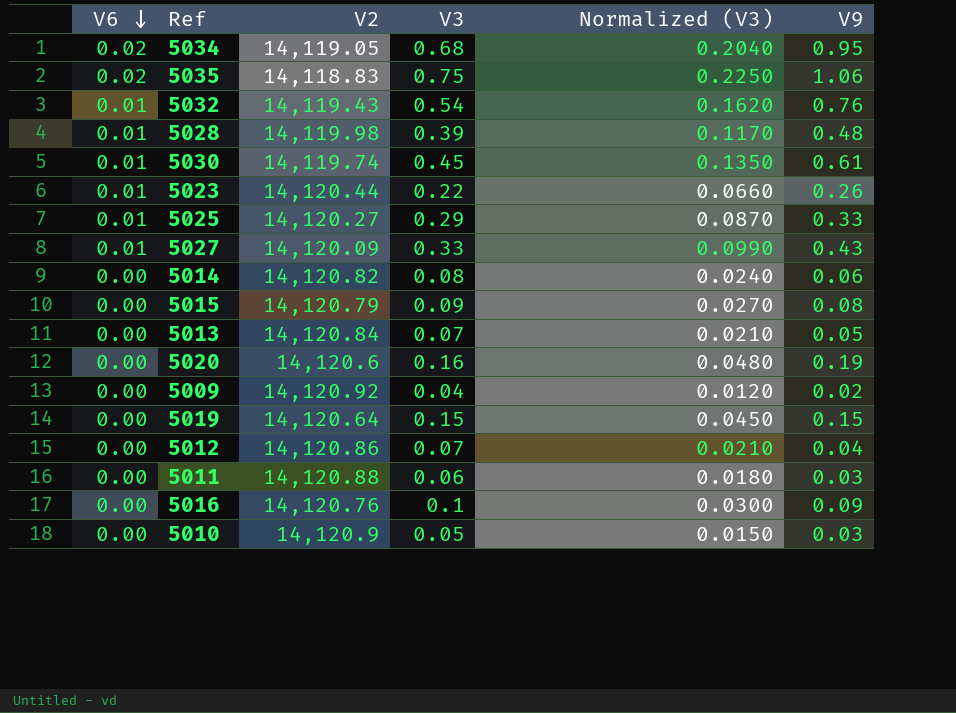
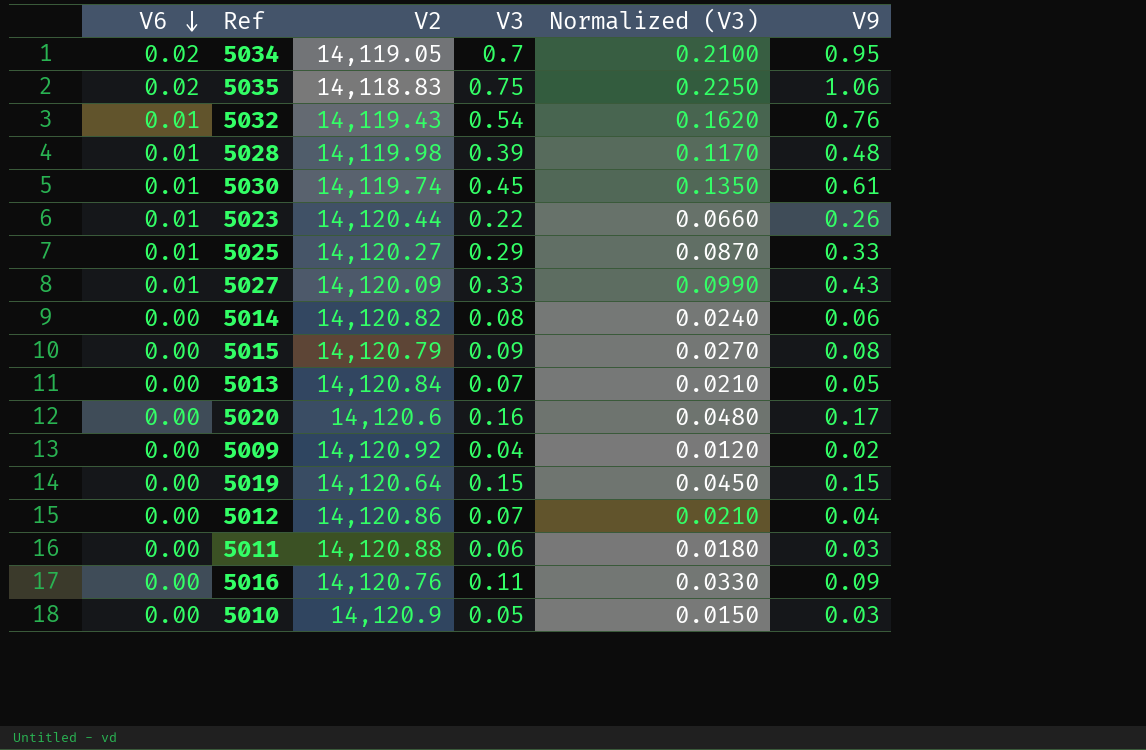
5034 | V3: 0.68 -> 0.7
5034 | Normalized (V3): 0.2040 -> 0.2100
5020 | V9: 0.19 -> 0.17
5016 | V3: 0.1 -> 0.11
5016 | Normalized (V3): 0.0300 -> 0.0330

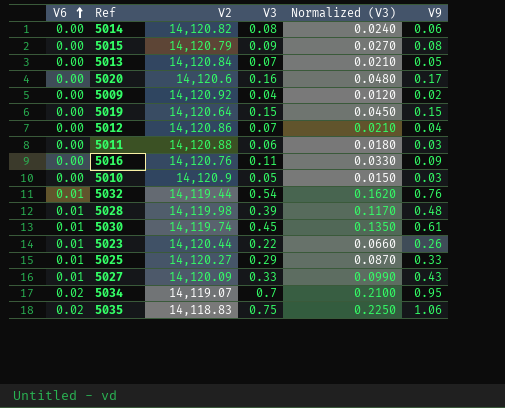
row order: V6 descending -> V6 ascending
5032 | V2: 14,119.43 -> 14,119.44
5034 | V2: 14,119.05 -> 14,119.07

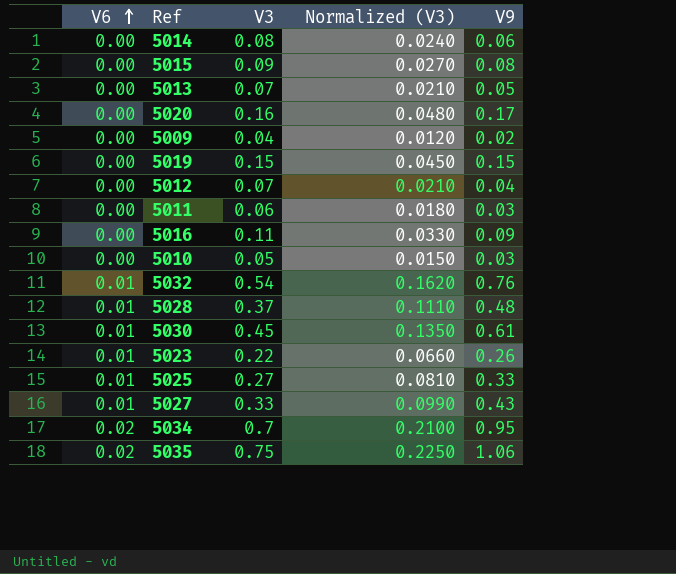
column V2 | position: 3 -> none
5028 | V3: 0.39 -> 0.37
5028 | Normalized (V3): 0.1170 -> 0.1110
5025 | V3: 0.29 -> 0.27
5025 | Normalized (V3): 0.0870 -> 0.0810

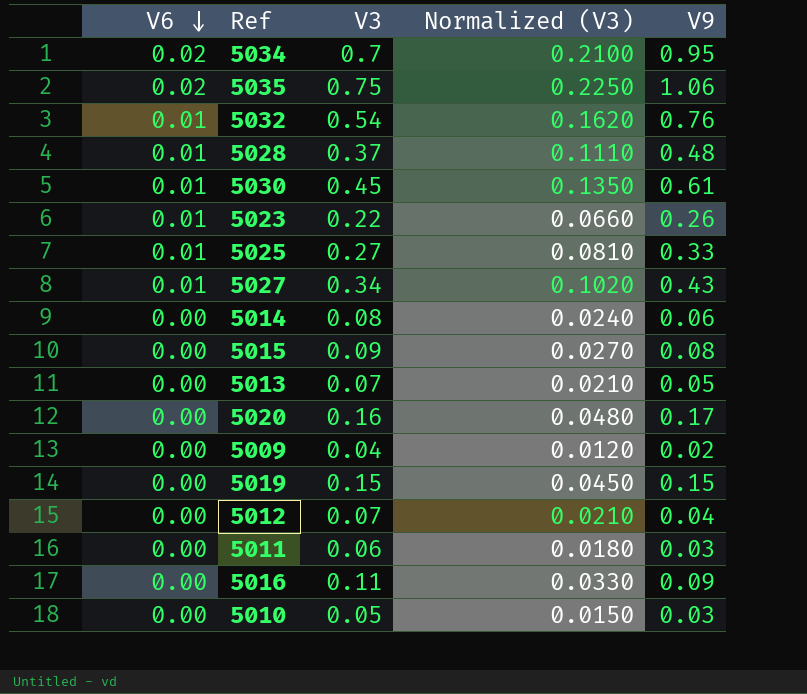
row order: V6 ascending -> V6 descending
5027 | V3: 0.33 -> 0.34
5027 | Normalized (V3): 0.0990 -> 0.1020

